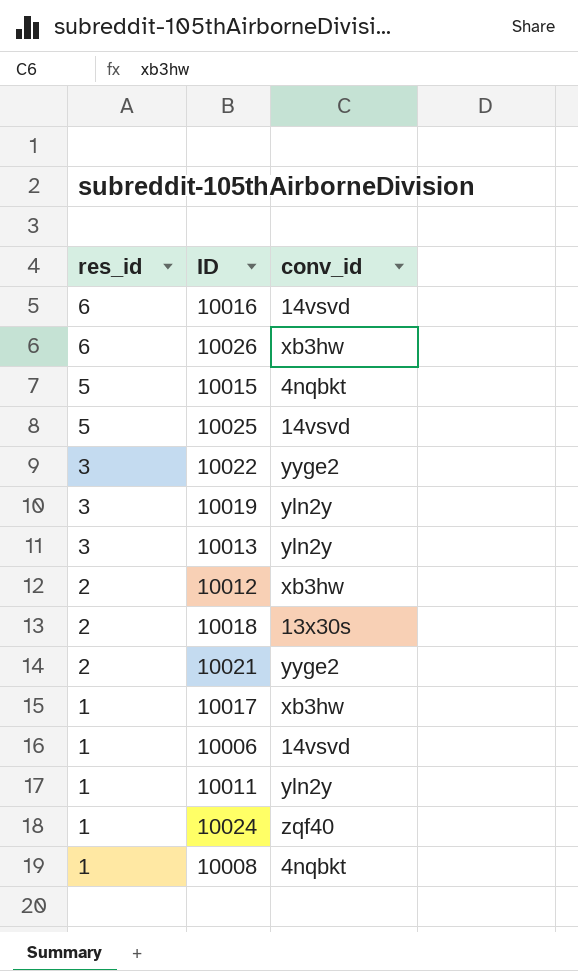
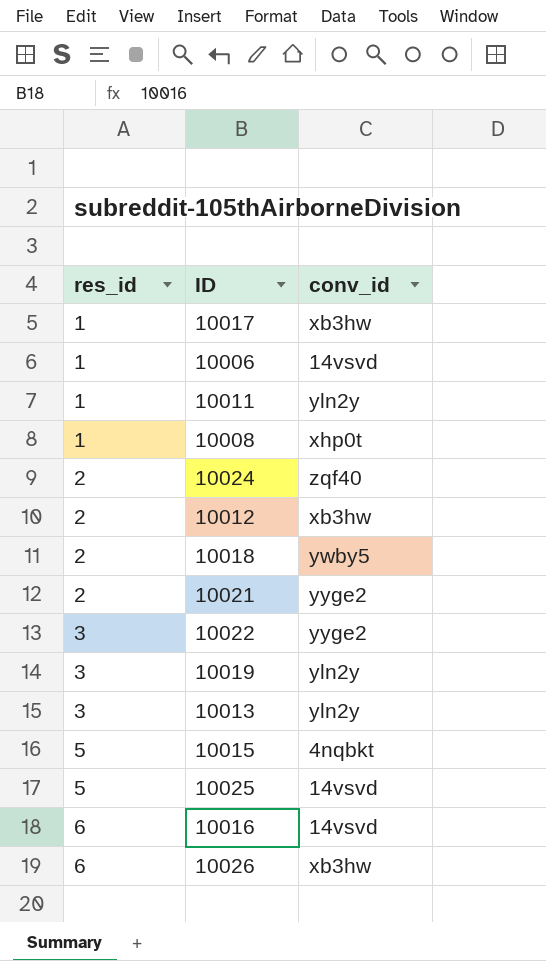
row order: res_id descending -> res_id ascending
10008 | conv_id: 4nqbkt -> xhp0t
10024 | res_id: 1 -> 2
10018 | conv_id: 13x30s -> ywby5

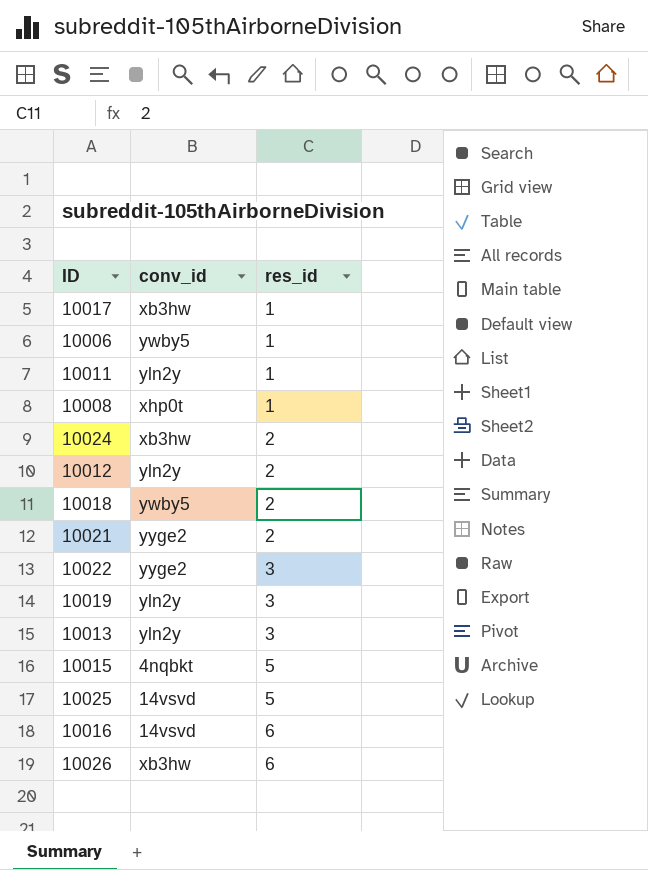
column res_id | position: 1 -> 3
10006 | conv_id: 14vsvd -> ywby5
10024 | conv_id: zqf40 -> xb3hw
10012 | conv_id: xb3hw -> yln2y

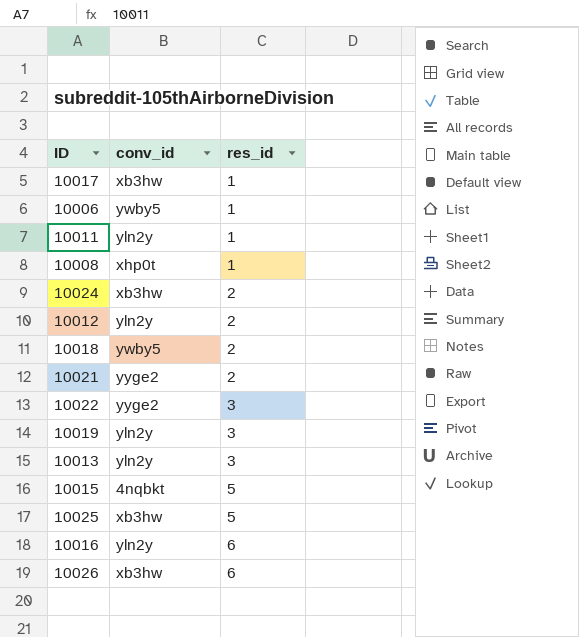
10025 | conv_id: 14vsvd -> xb3hw
10016 | conv_id: 14vsvd -> yln2y

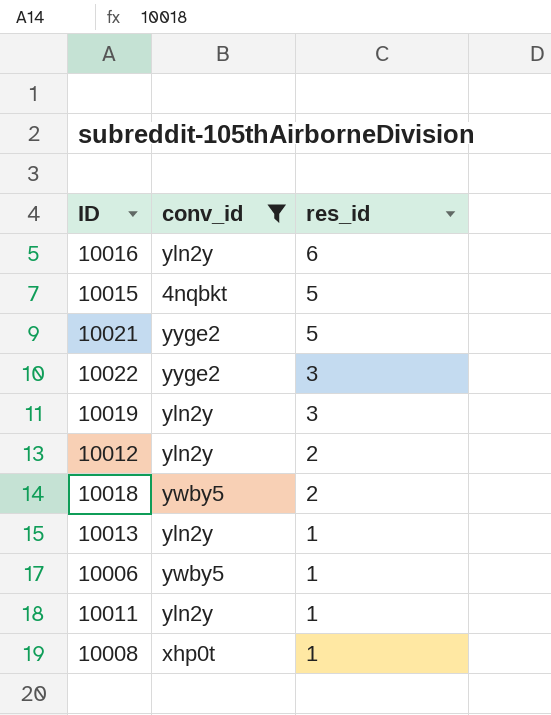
filter: none -> conv_id != xb3hw
row order: res_id ascending -> res_id descending
10021 | res_id: 2 -> 5
10013 | res_id: 3 -> 1

